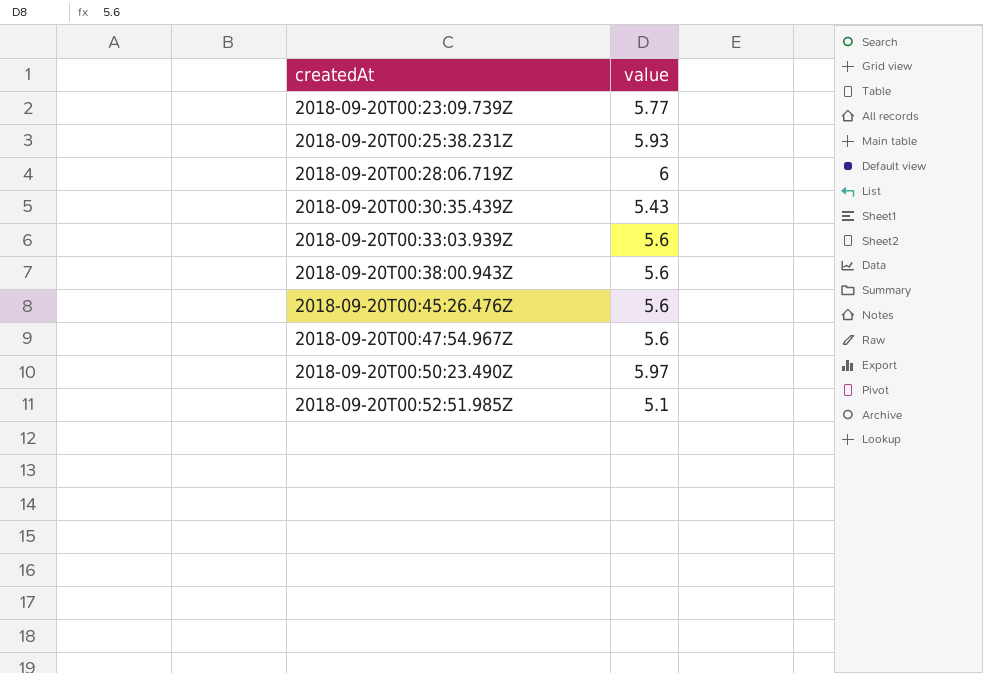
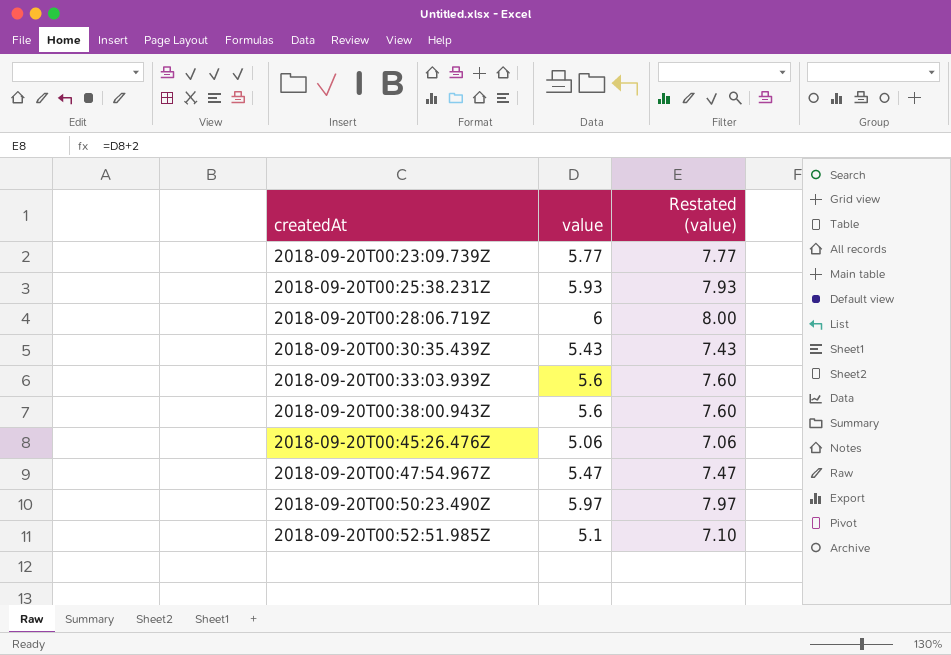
column Restated (value) | formula: none -> [value] + 2
2018-09-20T00:45:26.476Z | value: 5.6 -> 5.06
2018-09-20T00:47:54.967Z | value: 5.6 -> 5.47

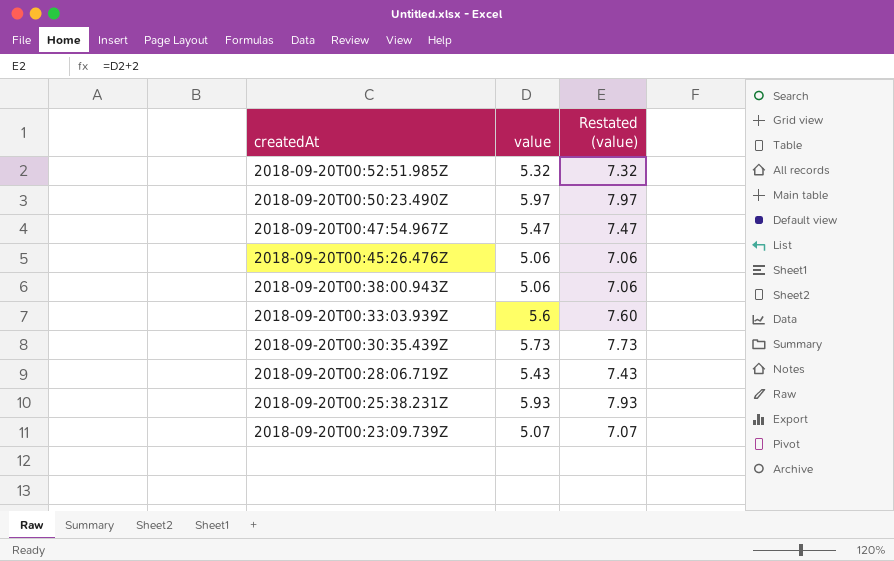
row order: createdAt ascending -> createdAt descending
2018-09-20T00:52:51.985Z | value: 5.1 -> 5.32
2018-09-20T00:52:51.985Z | Restated (value): 7.10 -> 7.32
2018-09-20T00:38:00.943Z | value: 5.6 -> 5.06
2018-09-20T00:38:00.943Z | Restated (value): 7.60 -> 7.06
2018-09-20T00:30:35.439Z | value: 5.43 -> 5.73
2018-09-20T00:30:35.439Z | Restated (value): 7.43 -> 7.73
2018-09-20T00:28:06.719Z | value: 6 -> 5.43
2018-09-20T00:28:06.719Z | Restated (value): 8.00 -> 7.43
2018-09-20T00:23:09.739Z | value: 5.77 -> 5.07
2018-09-20T00:23:09.739Z | Restated (value): 7.77 -> 7.07

